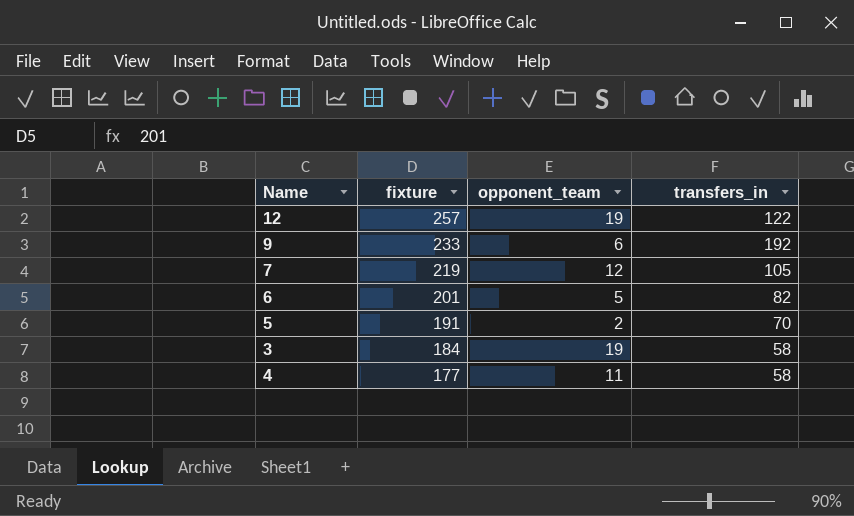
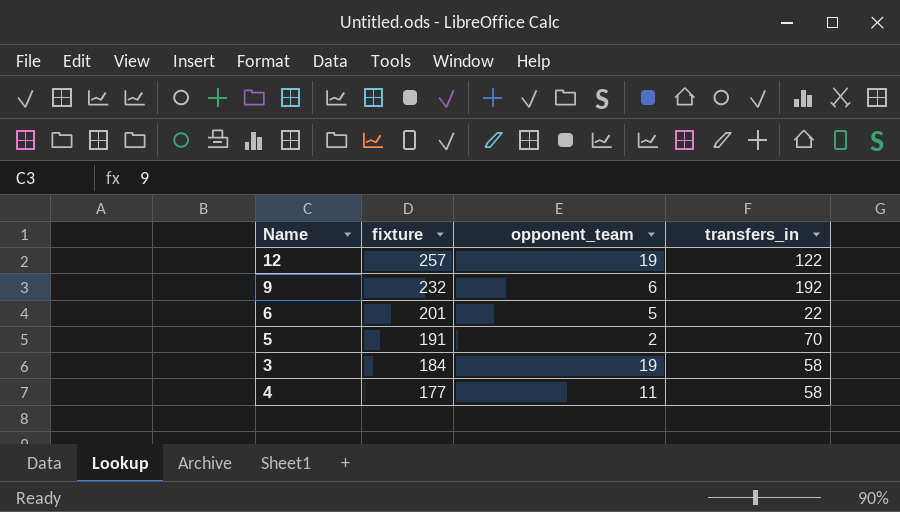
row 7: 219 | 12 | 105 -> none
9 | fixture: 233 -> 232
6 | transfers_in: 82 -> 22

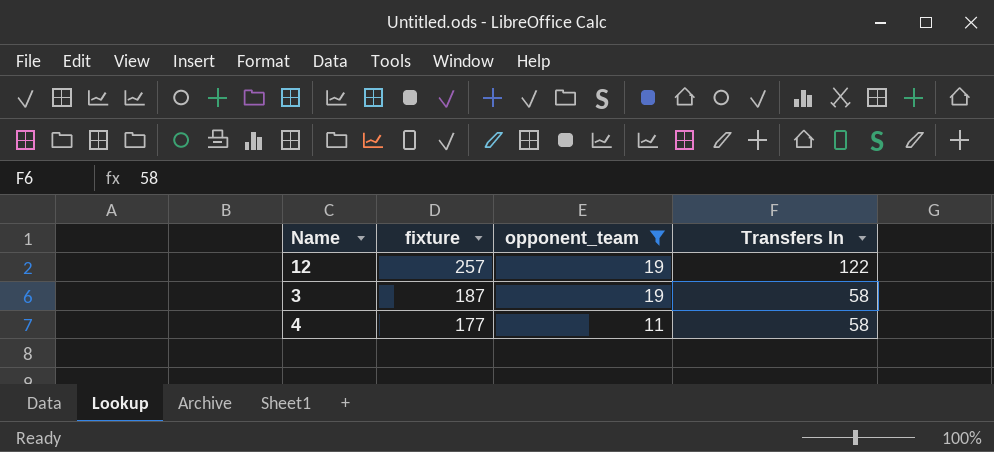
filter: none -> opponent_team >= 11
column name: transfers_in -> Transfers In
3 | fixture: 184 -> 187

